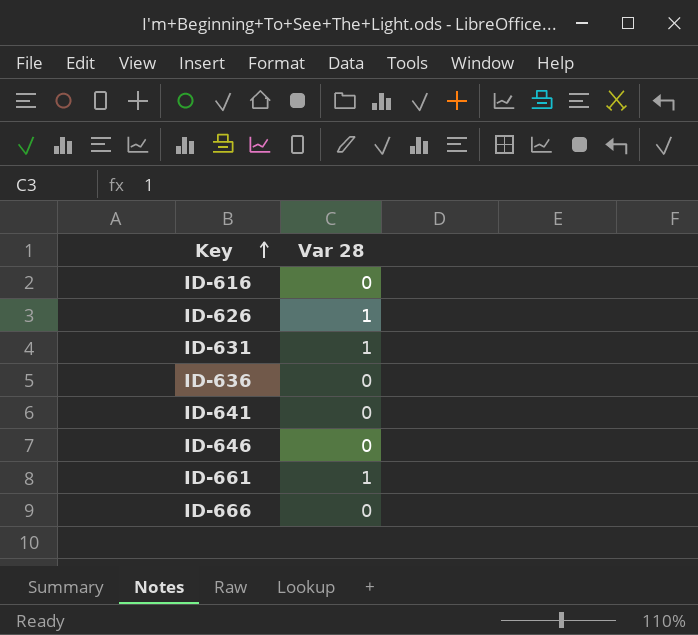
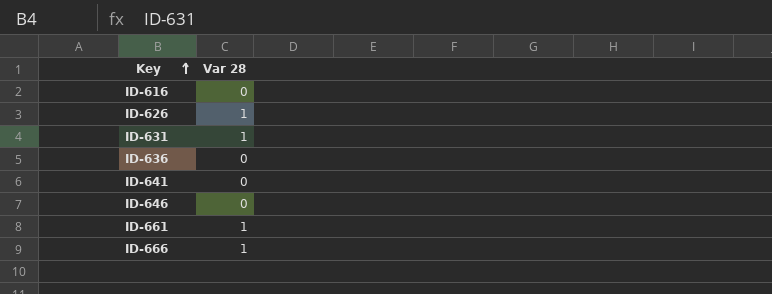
ID-666 | Var 28: 0 -> 1

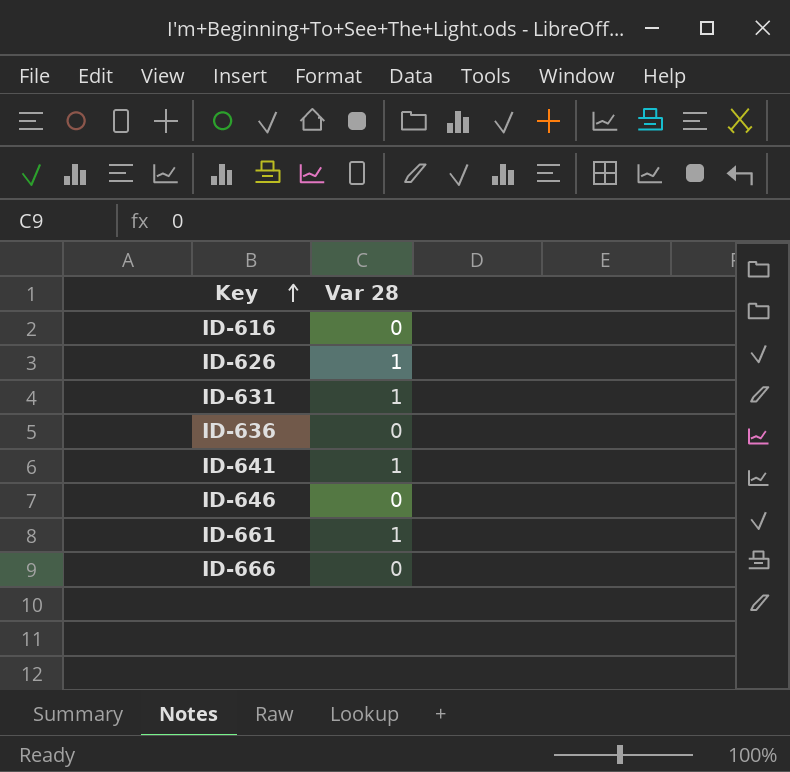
ID-641 | Var 28: 0 -> 1
ID-666 | Var 28: 1 -> 0

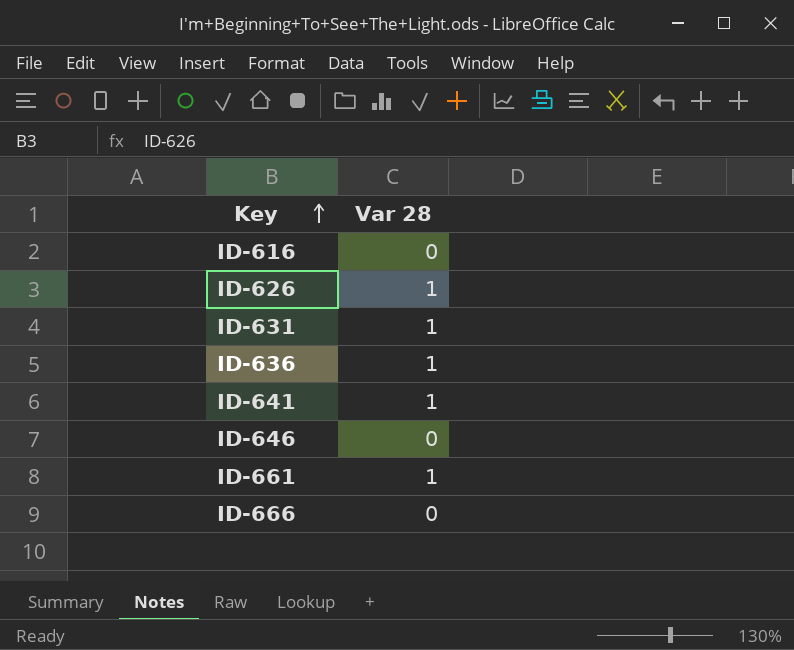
ID-636 | Var 28: 0 -> 1

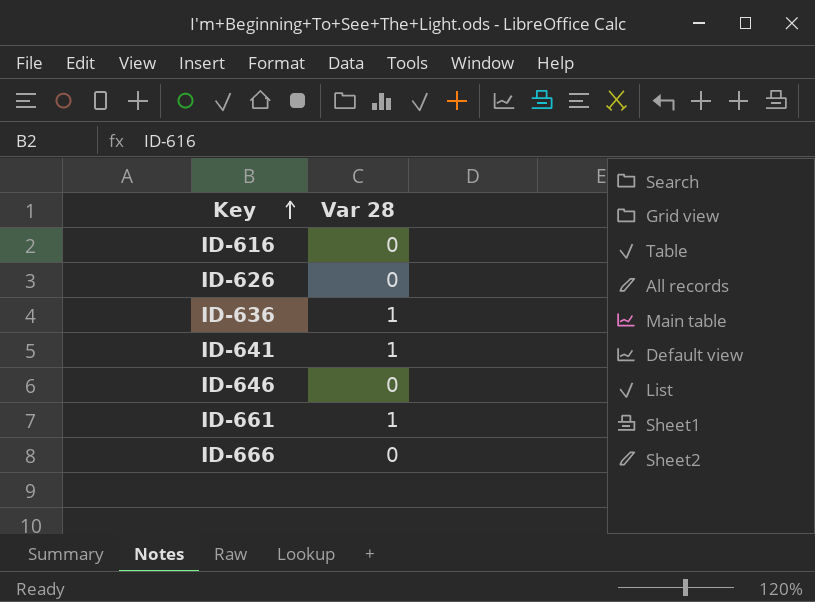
row ID-631: 1 -> none
ID-626 | Var 28: 1 -> 0

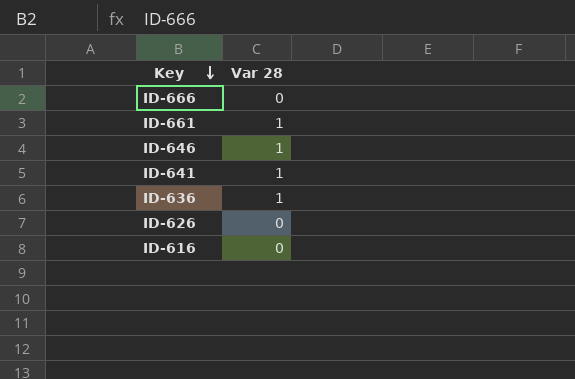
row order: Key ascending -> Key descending
ID-646 | Var 28: 0 -> 1

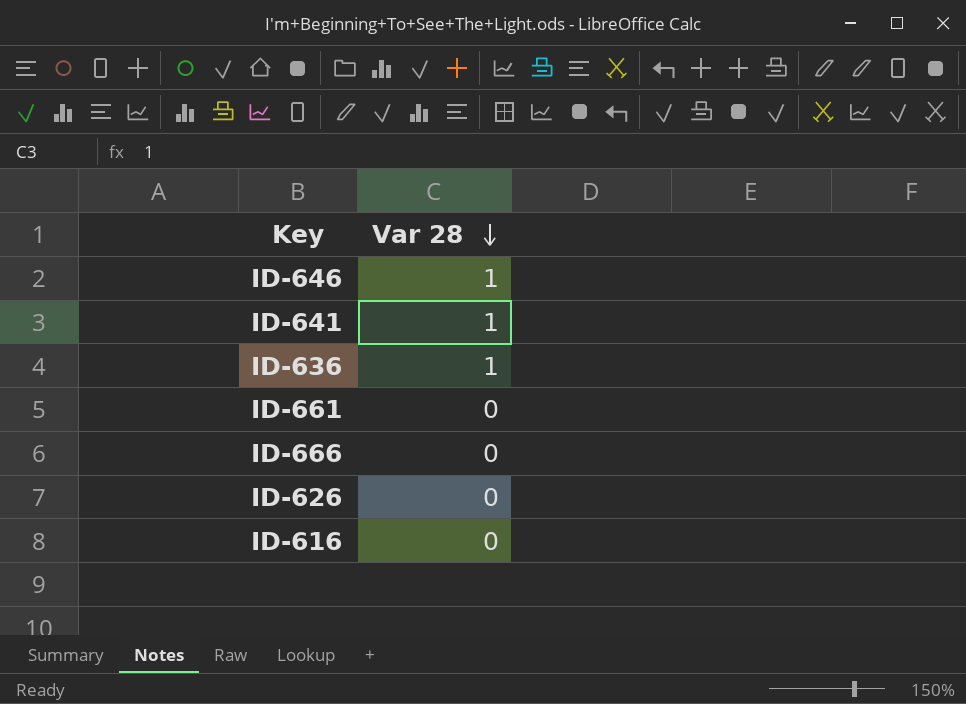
row order: Key descending -> Var 28 descending
ID-661 | Var 28: 1 -> 0

